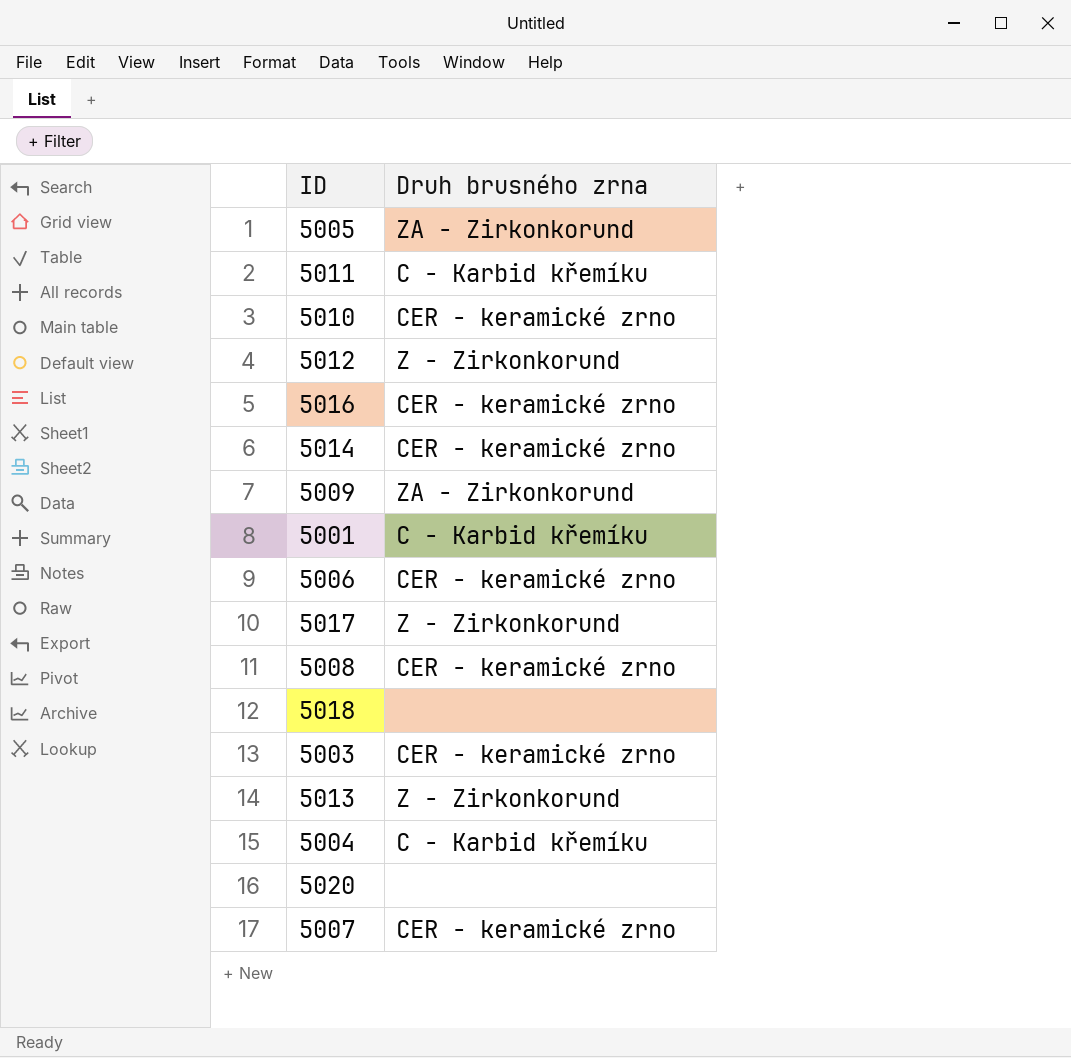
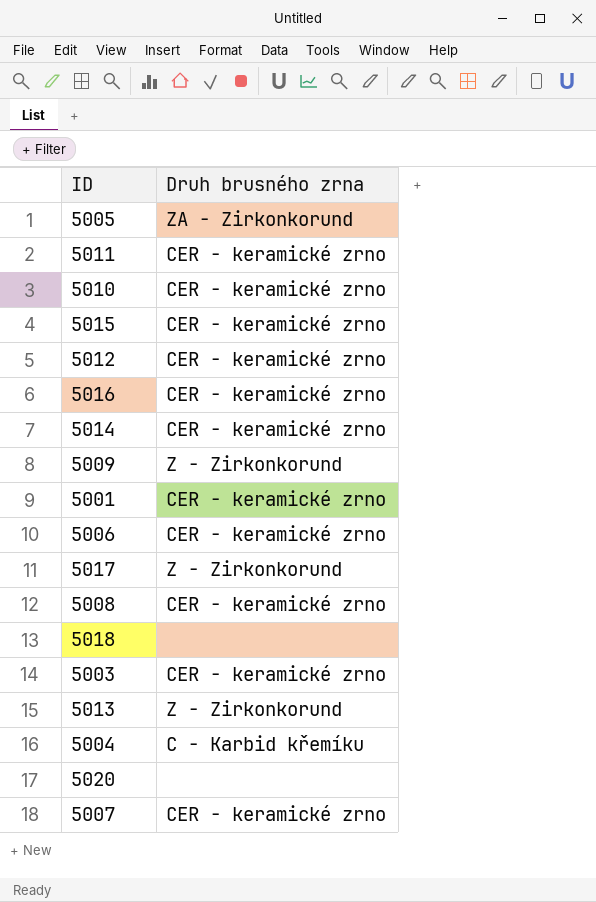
5011 | Druh brusného zrna: C - Karbid křemíku -> CER - keramické zrno
row 5015: none -> CER - keramické zrno
5012 | Druh brusného zrna: Z - Zirkonkorund -> CER - keramické zrno
5009 | Druh brusného zrna: ZA - Zirkonkorund -> Z - Zirkonkorund
5001 | Druh brusného zrna: C - Karbid křemíku -> CER - keramické zrno

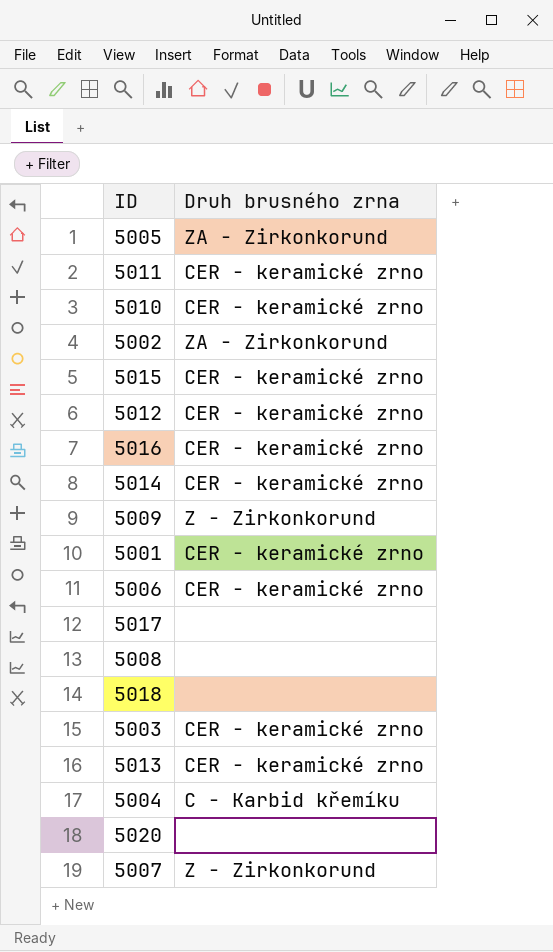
row 5002: none -> ZA - Zirkonkorund
5017 | Druh brusného zrna: Z - Zirkonkorund -> none
5008 | Druh brusného zrna: CER - keramické zrno -> none
5013 | Druh brusného zrna: Z - Zirkonkorund -> CER - keramické zrno
5007 | Druh brusného zrna: CER - keramické zrno -> Z - Zirkonkorund

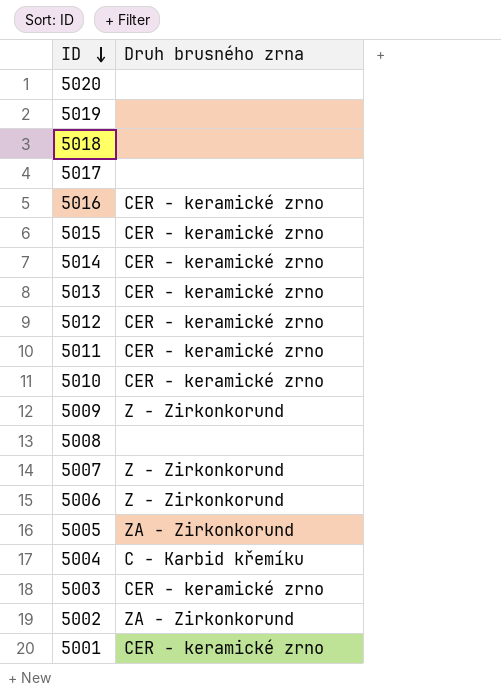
row order: none -> ID descending
row 5019: none -> none
5006 | Druh brusného zrna: CER - keramické zrno -> Z - Zirkonkorund

